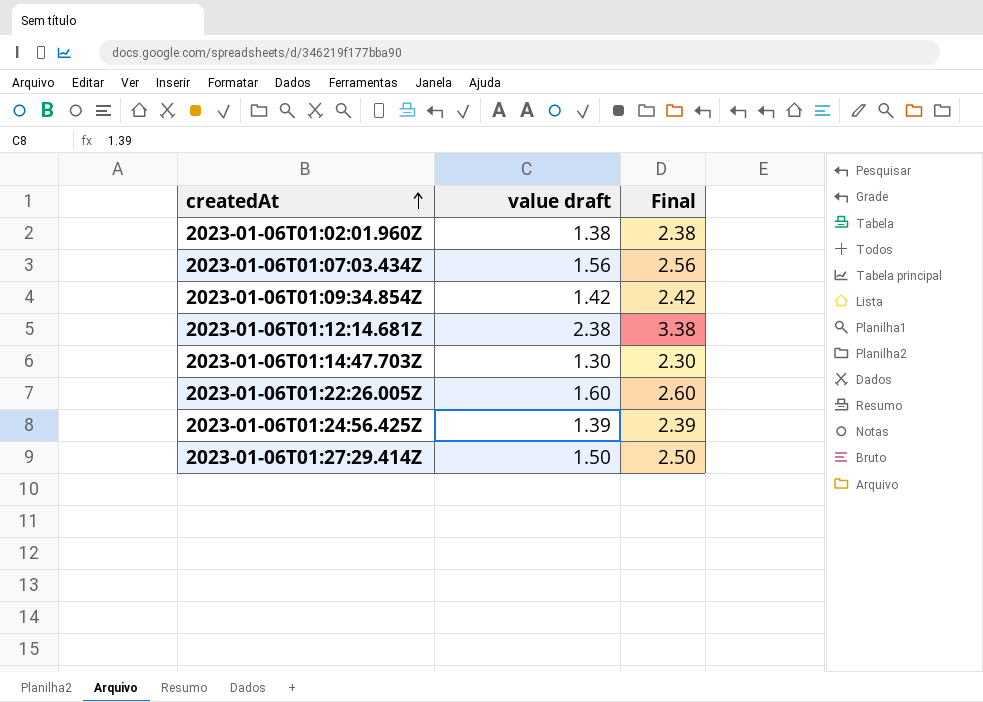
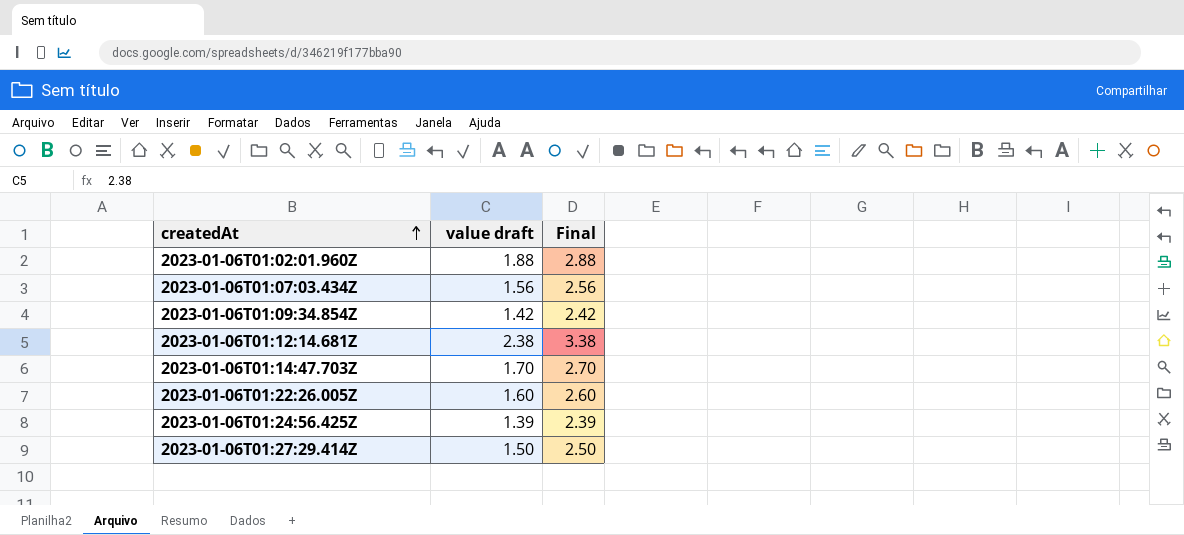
2023-01-06T01:02:01.960Z | value draft: 1.38 -> 1.88
2023-01-06T01:02:01.960Z | Final: 2.38 -> 2.88
2023-01-06T01:14:47.703Z | value draft: 1.30 -> 1.70
2023-01-06T01:14:47.703Z | Final: 2.30 -> 2.70

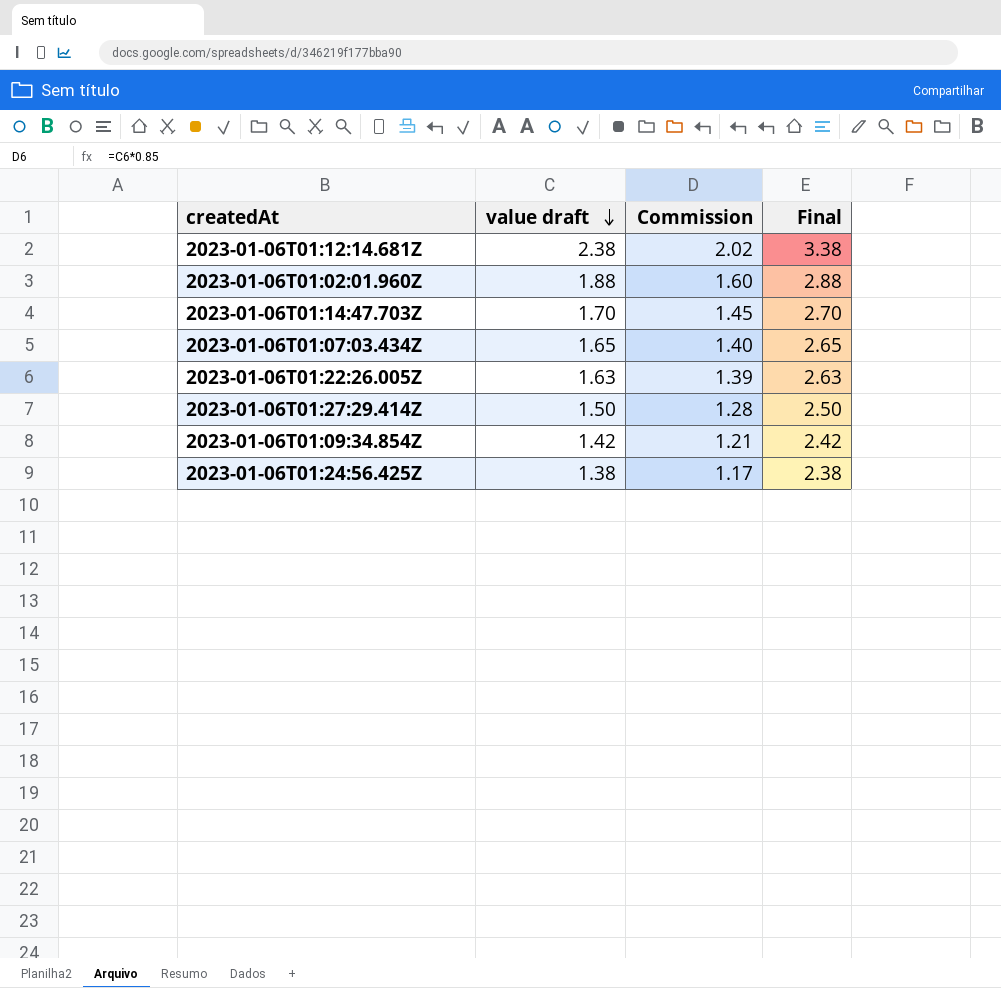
row order: createdAt ascending -> value draft descending
column Commission | formula: none -> [value draft] * 0.85
2023-01-06T01:07:03.434Z | value draft: 1.56 -> 1.65
2023-01-06T01:07:03.434Z | Final: 2.56 -> 2.65
2023-01-06T01:22:26.005Z | value draft: 1.60 -> 1.63
2023-01-06T01:22:26.005Z | Final: 2.60 -> 2.63
2023-01-06T01:24:56.425Z | value draft: 1.39 -> 1.38
2023-01-06T01:24:56.425Z | Final: 2.39 -> 2.38

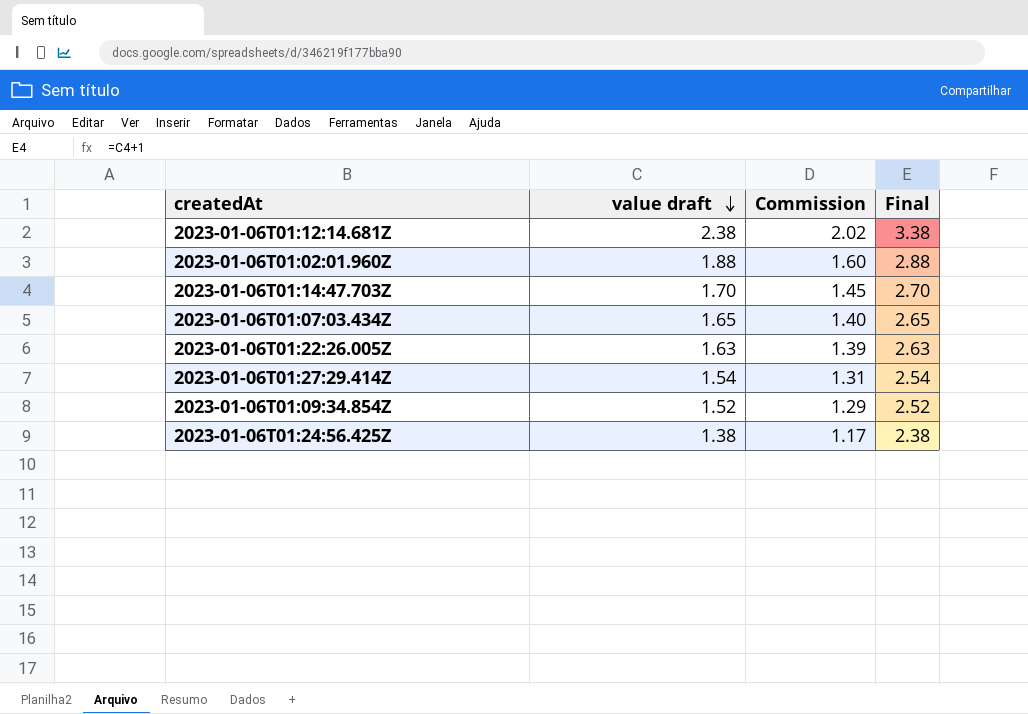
2023-01-06T01:27:29.414Z | value draft: 1.50 -> 1.54
2023-01-06T01:27:29.414Z | Commission: 1.28 -> 1.31
2023-01-06T01:27:29.414Z | Final: 2.50 -> 2.54
2023-01-06T01:09:34.854Z | value draft: 1.42 -> 1.52
2023-01-06T01:09:34.854Z | Commission: 1.21 -> 1.29
2023-01-06T01:09:34.854Z | Final: 2.42 -> 2.52

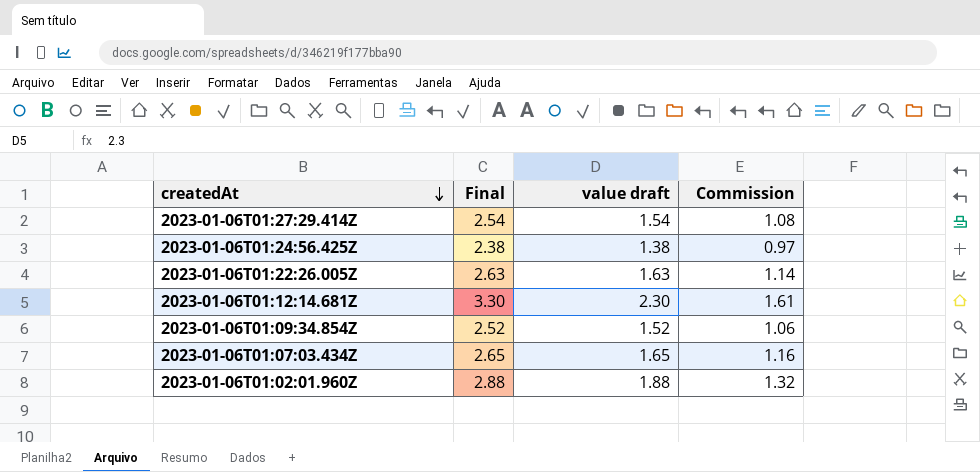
row order: value draft descending -> createdAt descending
column Final | position: 4 -> 2
column Commission | formula: [value draft] * 0.85 -> [value draft] * 0.7
row 2023-01-06T01:14:47.703Z: 1.70 | 1.45 | 2.70 -> none
2023-01-06T01:12:14.681Z | Final: 3.38 -> 3.30
2023-01-06T01:12:14.681Z | value draft: 2.38 -> 2.30

